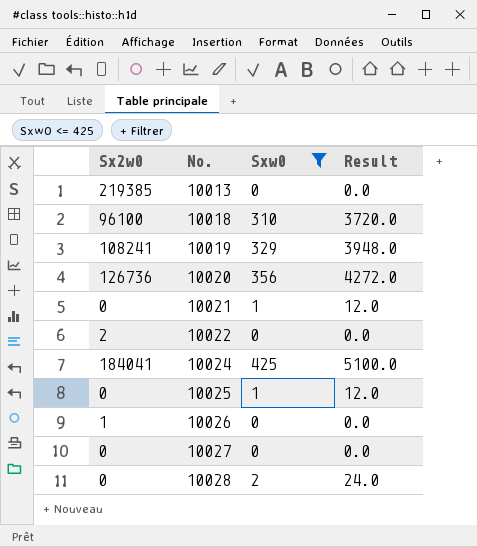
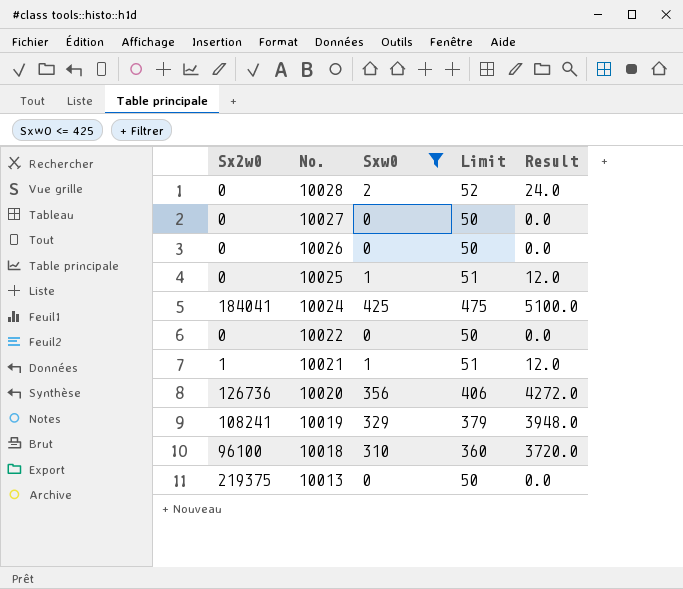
row order: No. ascending -> No. descending
column Limit | formula: none -> [Sxw0] + 50
10026 | Sx2w0: 1 -> 0
10022 | Sx2w0: 2 -> 0
10021 | Sx2w0: 0 -> 1
10013 | Sx2w0: 219385 -> 219375

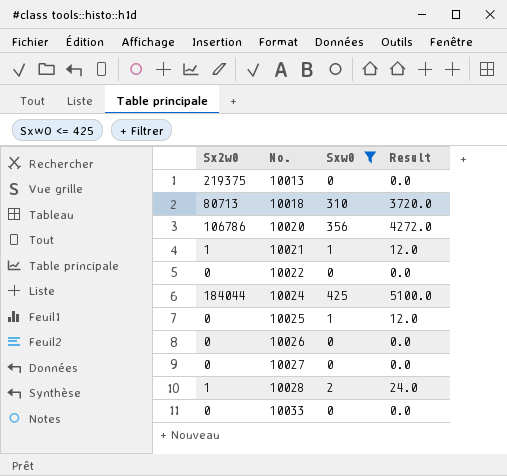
row order: No. descending -> No. ascending
column Limit | formula: [Sxw0] + 50 -> none
row 10019: 108241 | 329 | 379 | 3948.0 -> none
10018 | Sx2w0: 96100 -> 80713
10020 | Sx2w0: 126736 -> 106786
10024 | Sx2w0: 184041 -> 184044
10028 | Sx2w0: 0 -> 1
row 10033: none -> 0 | 0 | 0.0

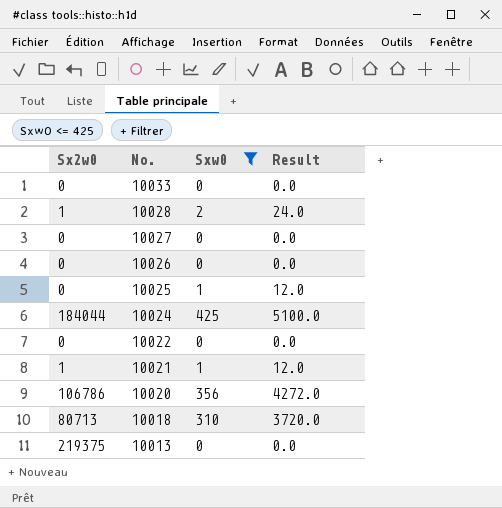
row order: No. ascending -> No. descending

